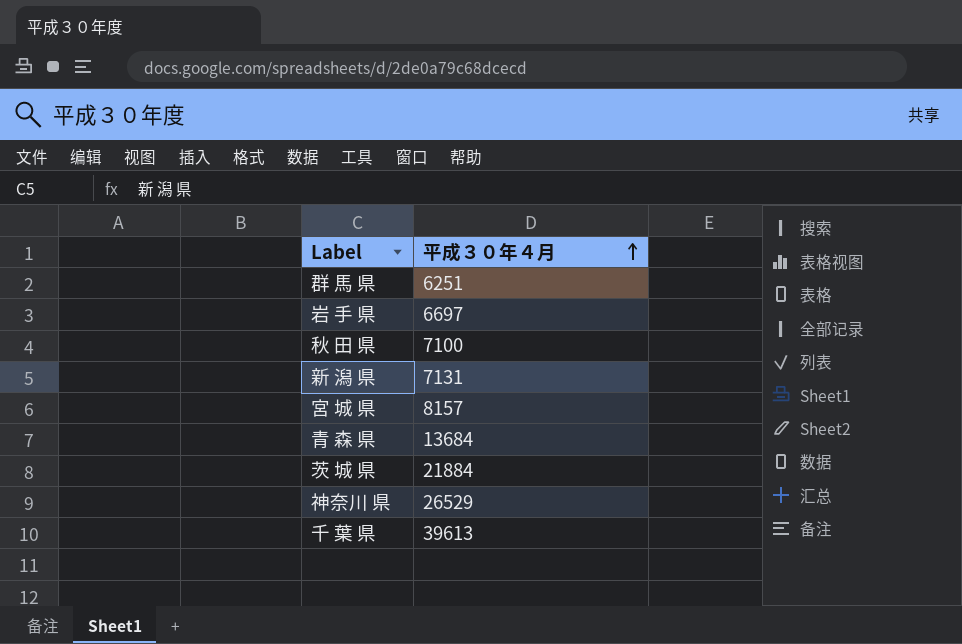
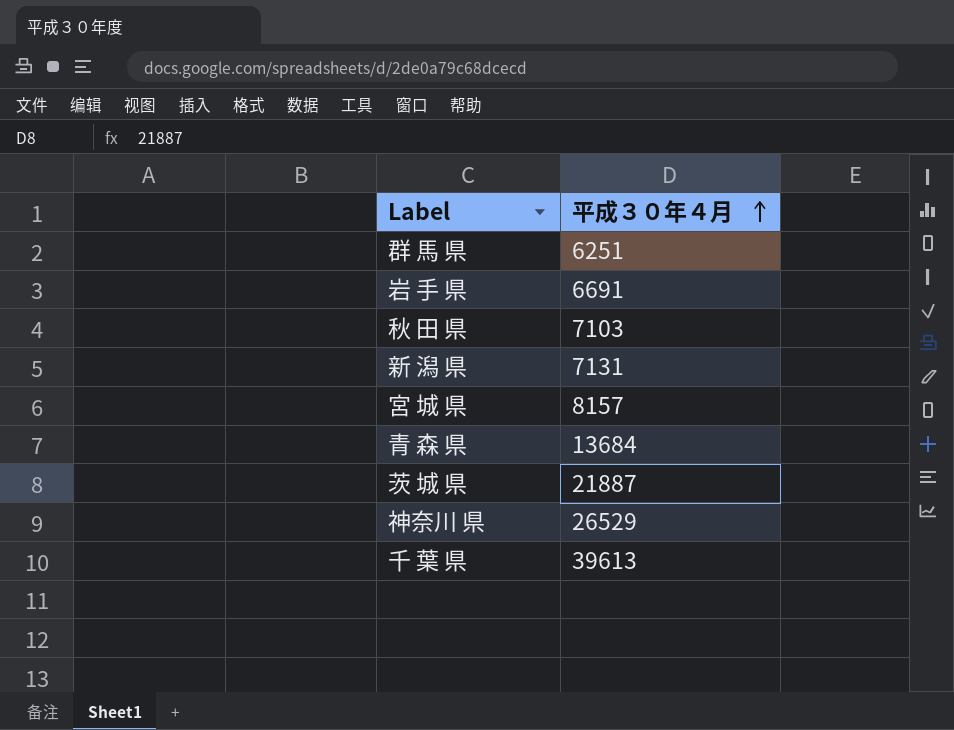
岩 手 県 | 平成３０年４月: 6697 -> 6691
秋 田 県 | 平成３０年４月: 7100 -> 7103
茨 城 県 | 平成３０年４月: 21884 -> 21887

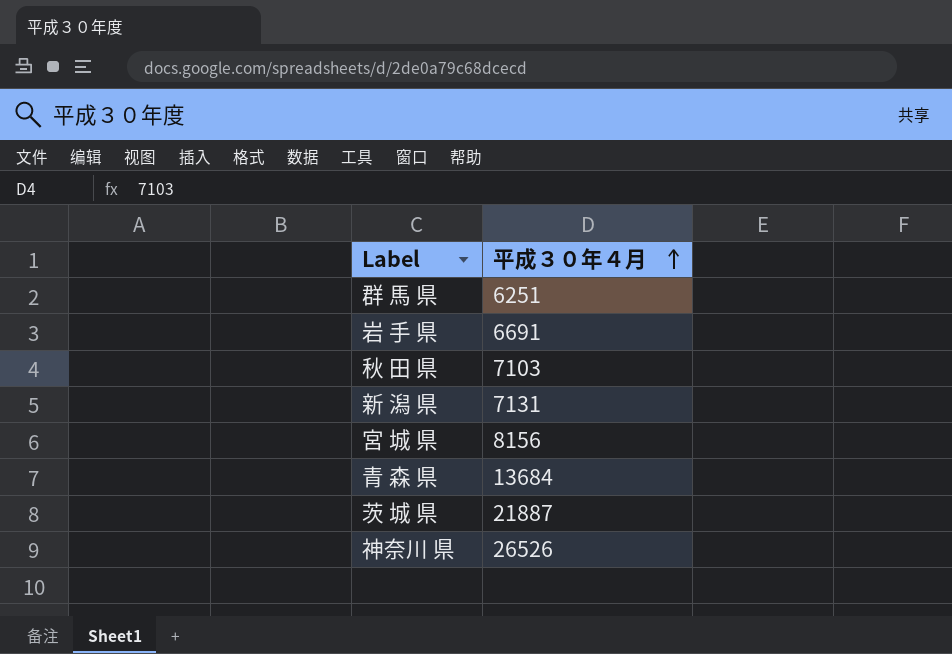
row 千 葉 県: 39613 -> none
宮 城 県 | 平成３０年４月: 8157 -> 8156
神奈川 県 | 平成３０年４月: 26529 -> 26526

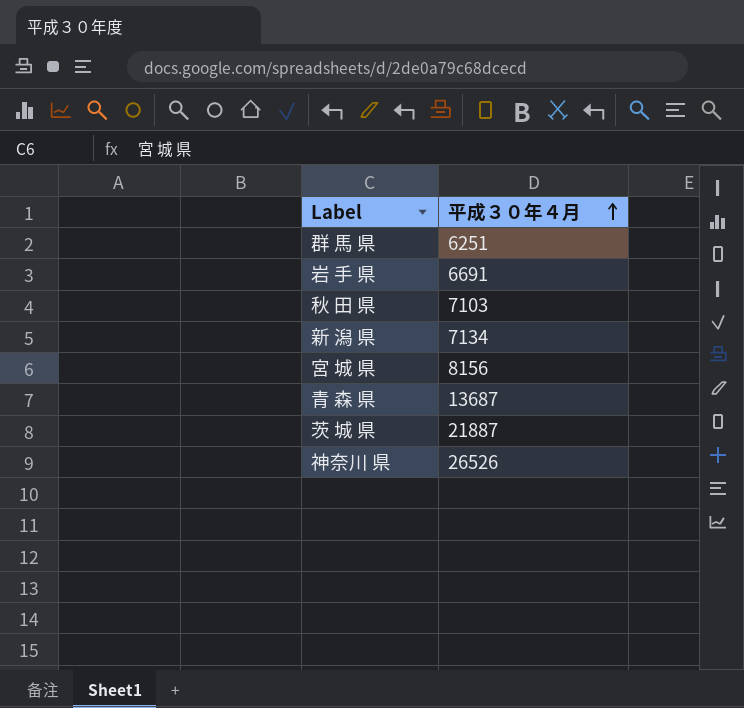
新 潟 県 | 平成３０年４月: 7131 -> 7134
青 森 県 | 平成３０年４月: 13684 -> 13687

